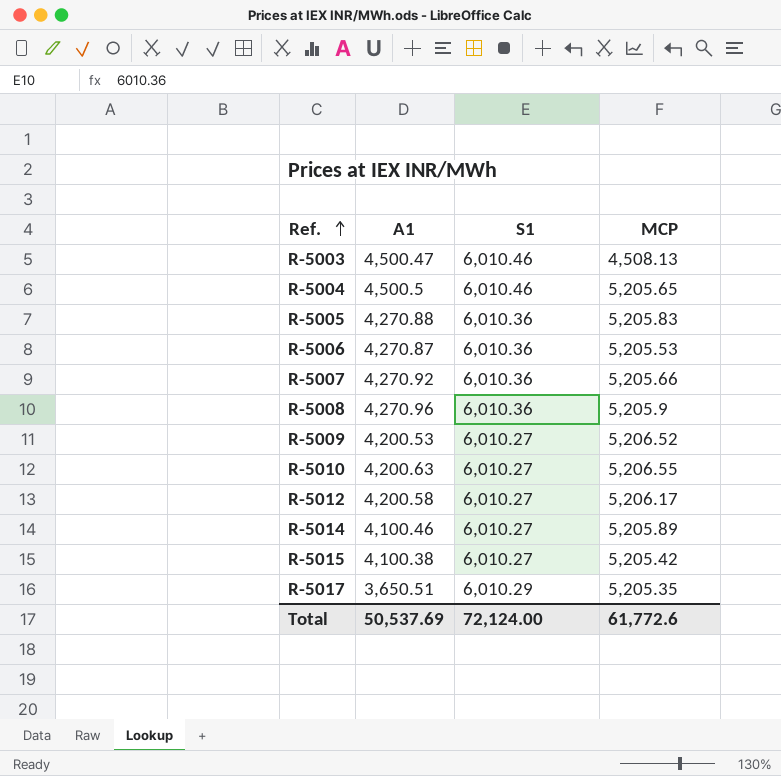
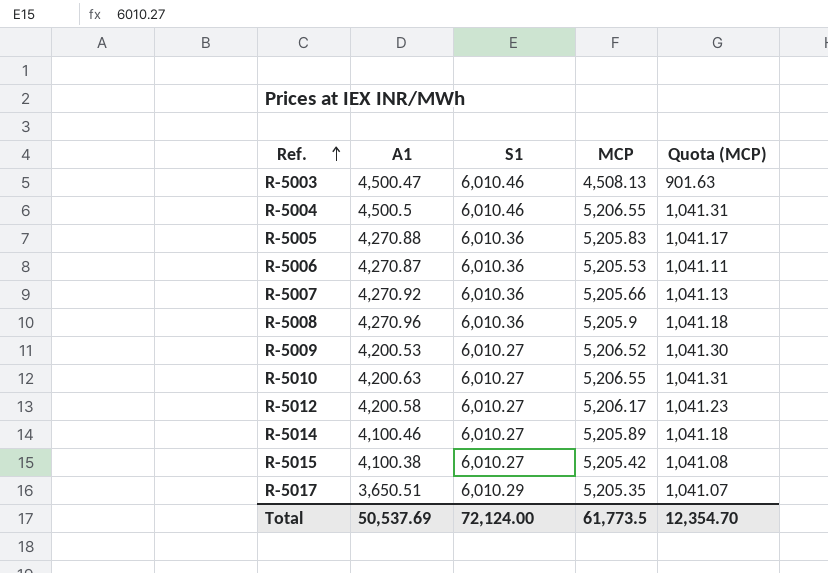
column Quota (MCP) | formula: none -> [MCP] * 0.2
R-5004 | MCP: 5,205.65 -> 5,206.55
Total | MCP: 61,772.6 -> 61,773.5

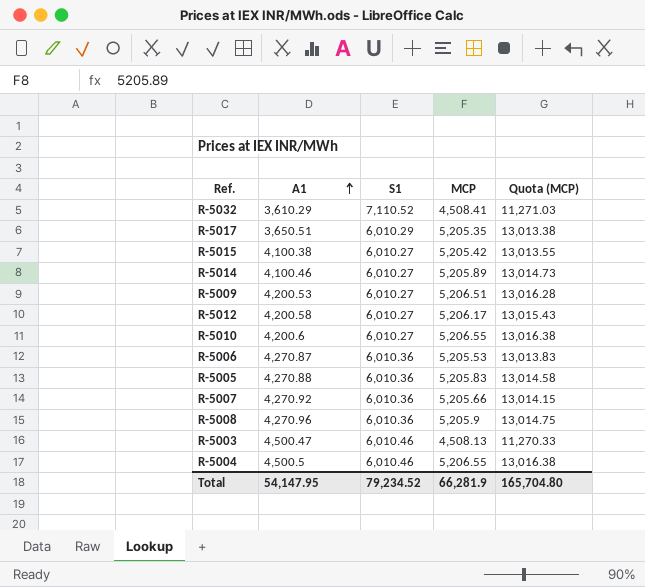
row order: Ref. ascending -> A1 ascending
column Quota (MCP) | formula: [MCP] * 0.2 -> [MCP] * 2.5
row R-5032: none -> 3,610.29 | 7,110.52 | 4,508.41 | 11,271.03
R-5009 | MCP: 5,206.52 -> 5,206.51
R-5010 | A1: 4,200.63 -> 4,200.6
Total | A1: 50,537.69 -> 54,147.95
Total | S1: 72,124.00 -> 79,234.52
Total | MCP: 61,773.5 -> 66,281.9
Total | Quota (MCP): 12,354.70 -> 165,704.80

